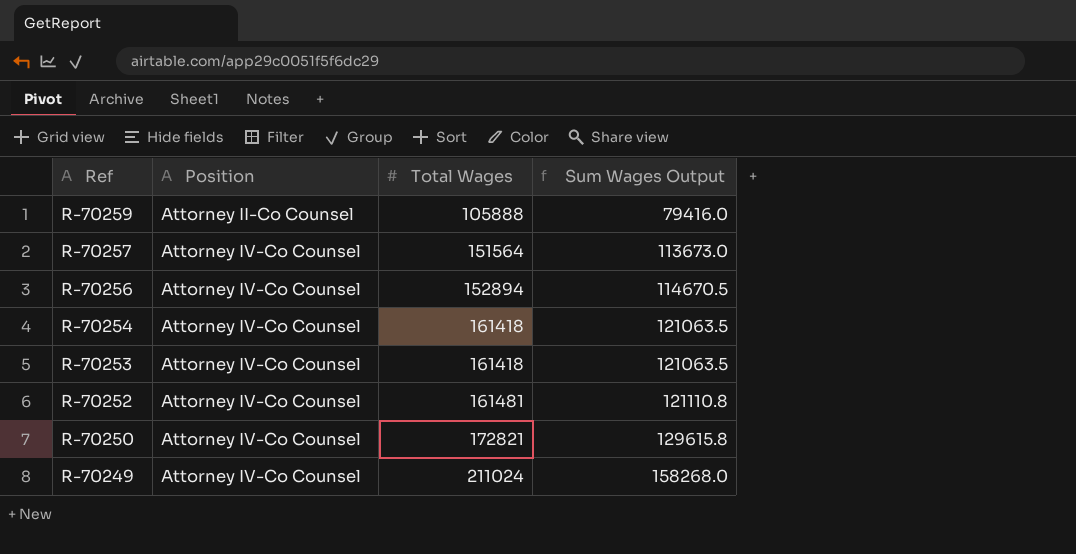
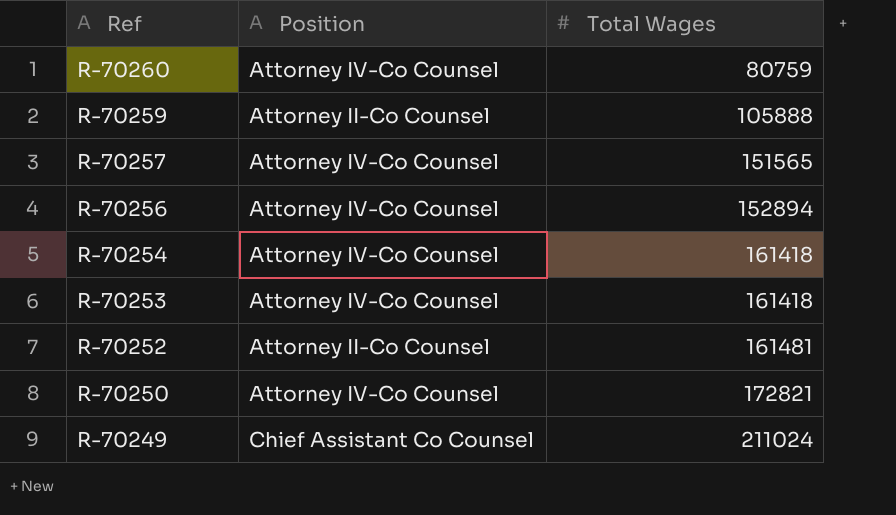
column Sum Wages Output | formula: [Total Wages] * 0.75 -> none
row R-70260: none -> Attorney IV-Co Counsel | 80759
R-70257 | Total Wages: 151564 -> 151565
R-70252 | Position: Attorney IV-Co Counsel -> Attorney II-Co Counsel
R-70249 | Position: Attorney IV-Co Counsel -> Chief Assistant Co Counsel

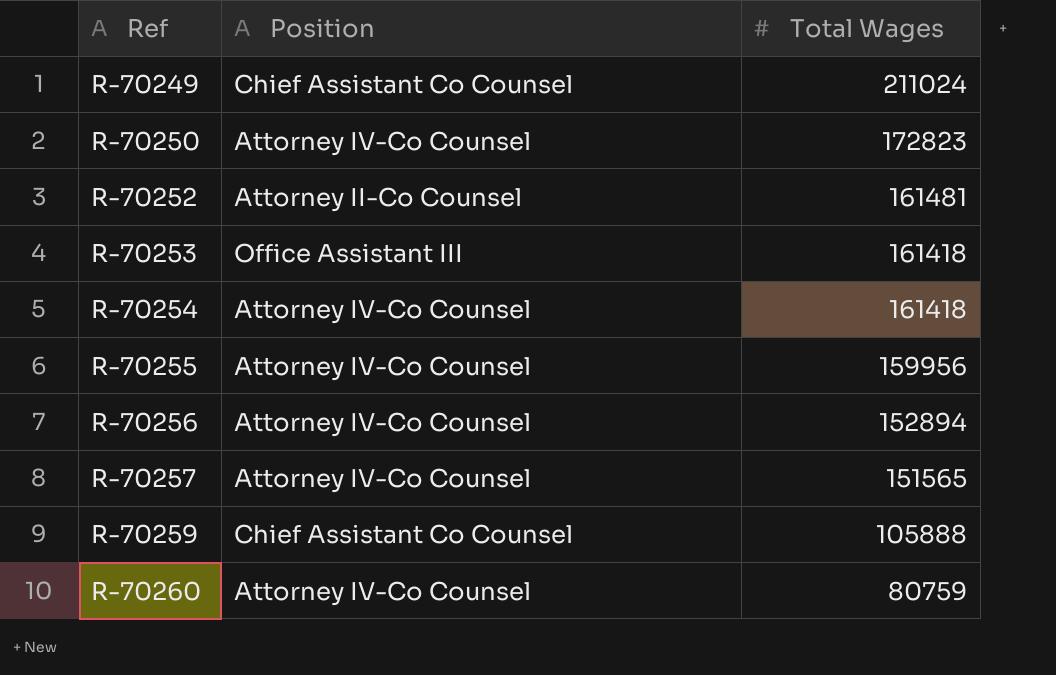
row order: Ref descending -> Ref ascending
R-70250 | Total Wages: 172821 -> 172823
R-70253 | Position: Attorney IV-Co Counsel -> Office Assistant III
row R-70255: none -> Attorney IV-Co Counsel | 159956
R-70259 | Position: Attorney II-Co Counsel -> Chief Assistant Co Counsel

